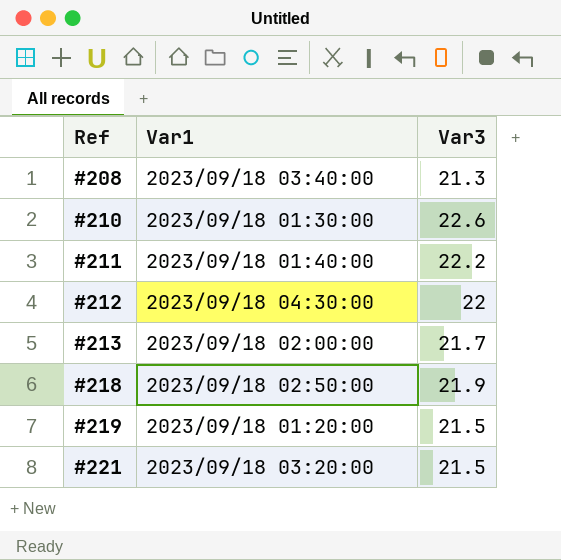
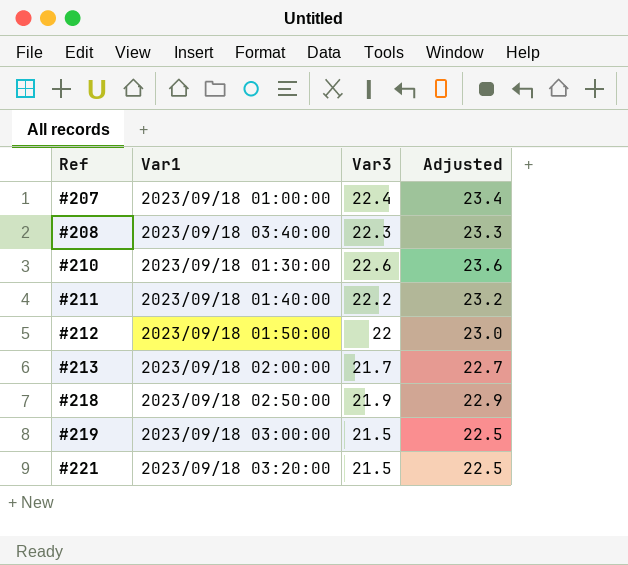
column Adjusted | formula: none -> [Var3] + 1
row #207: none -> 2023/09/18 01:00:00 | 22.4 | 23.4
#208 | Var3: 21.3 -> 22.3
#212 | Var1: 2023/09/18 04:30:00 -> 2023/09/18 01:50:00
#219 | Var1: 2023/09/18 01:20:00 -> 2023/09/18 03:00:00

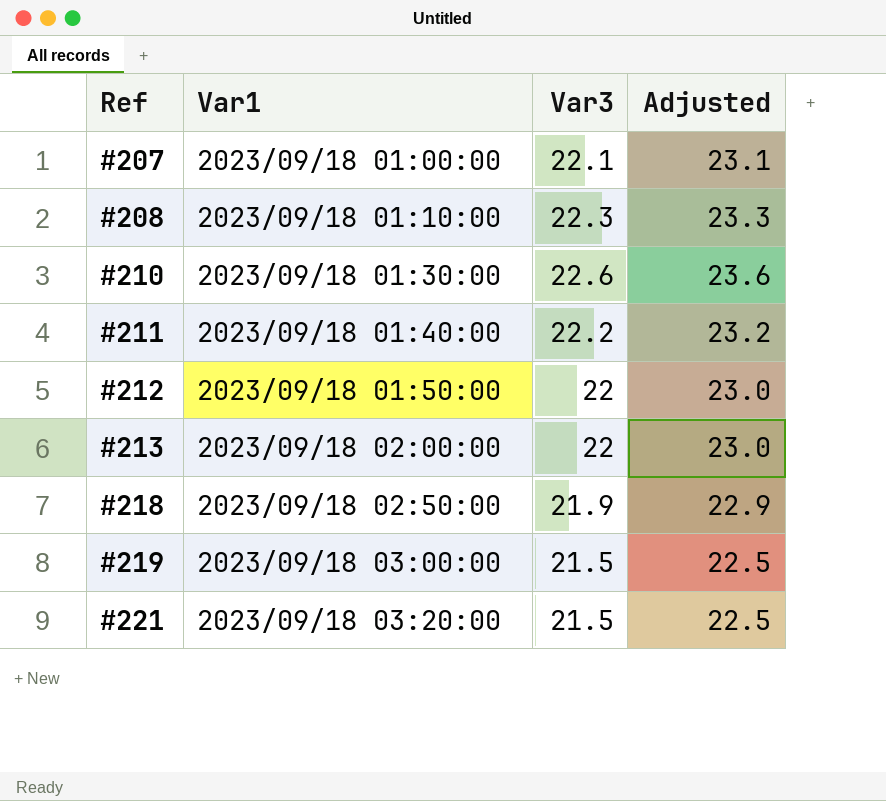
#207 | Var3: 22.4 -> 22.1
#207 | Adjusted: 23.4 -> 23.1
#208 | Var1: 2023/09/18 03:40:00 -> 2023/09/18 01:10:00
#213 | Var3: 21.7 -> 22
#213 | Adjusted: 22.7 -> 23.0

